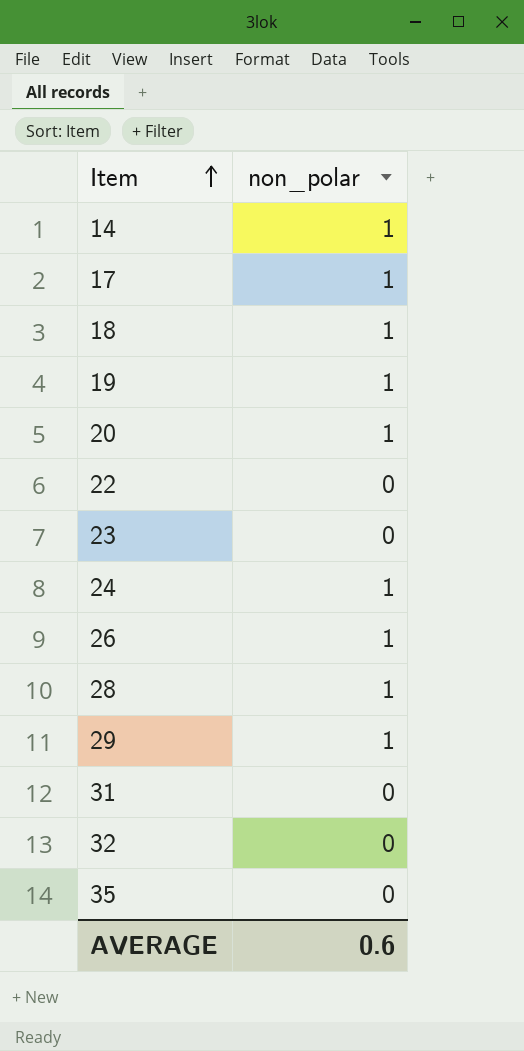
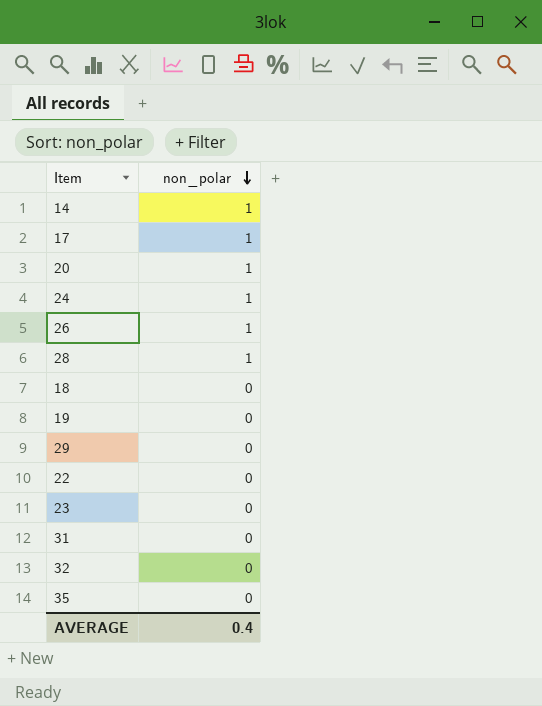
row order: Item ascending -> non_polar descending
18 | non_polar: 1 -> 0
19 | non_polar: 1 -> 0
29 | non_polar: 1 -> 0
AVERAGE | non_polar: 0.6 -> 0.4

